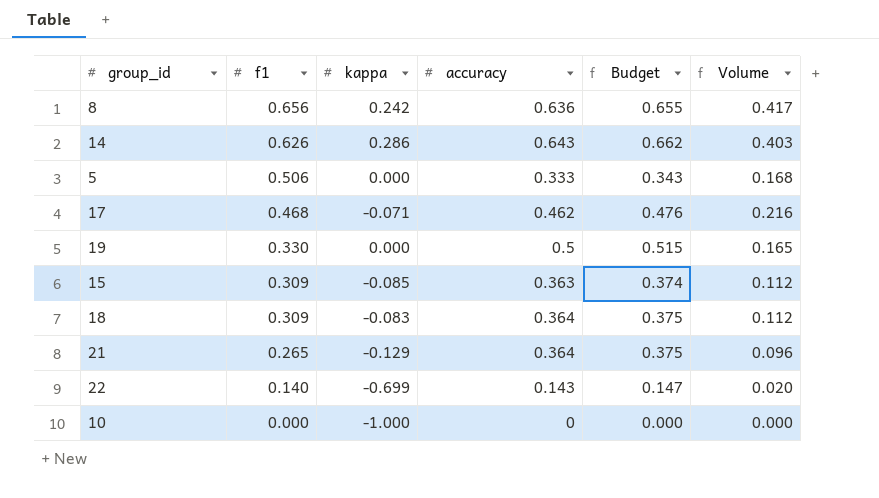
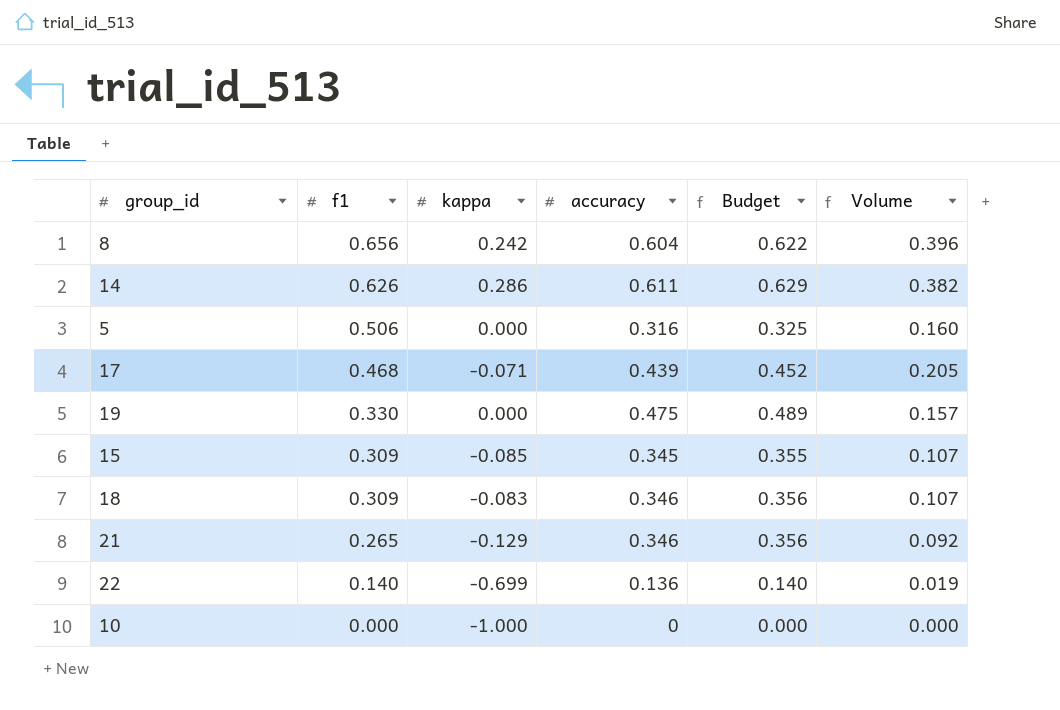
8 | accuracy: 0.636 -> 0.604
8 | Budget: 0.655 -> 0.622
8 | Volume: 0.417 -> 0.396
14 | accuracy: 0.643 -> 0.611
14 | Budget: 0.662 -> 0.629
14 | Volume: 0.403 -> 0.382
5 | accuracy: 0.333 -> 0.316
5 | Budget: 0.343 -> 0.325
5 | Volume: 0.168 -> 0.160
17 | accuracy: 0.462 -> 0.439
17 | Budget: 0.476 -> 0.452
17 | Volume: 0.216 -> 0.205
19 | accuracy: 0.5 -> 0.475
19 | Budget: 0.515 -> 0.489
19 | Volume: 0.165 -> 0.157
15 | accuracy: 0.363 -> 0.345
15 | Budget: 0.374 -> 0.355
15 | Volume: 0.112 -> 0.107
18 | accuracy: 0.364 -> 0.346
18 | Budget: 0.375 -> 0.356
18 | Volume: 0.112 -> 0.107
21 | accuracy: 0.364 -> 0.346
21 | Budget: 0.375 -> 0.356
21 | Volume: 0.096 -> 0.092
22 | accuracy: 0.143 -> 0.136
22 | Budget: 0.147 -> 0.140
22 | Volume: 0.020 -> 0.019

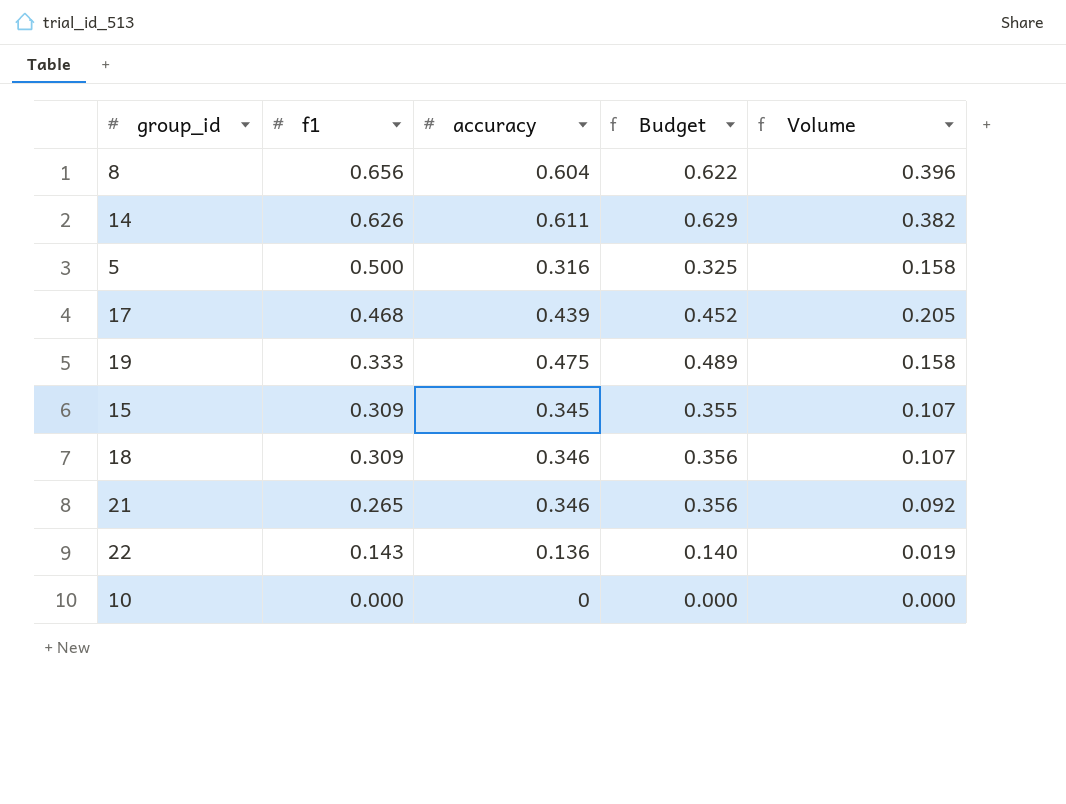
column kappa | position: 3 -> none
5 | f1: 0.506 -> 0.500
5 | Volume: 0.160 -> 0.158
19 | f1: 0.330 -> 0.333
19 | Volume: 0.157 -> 0.158
22 | f1: 0.140 -> 0.143

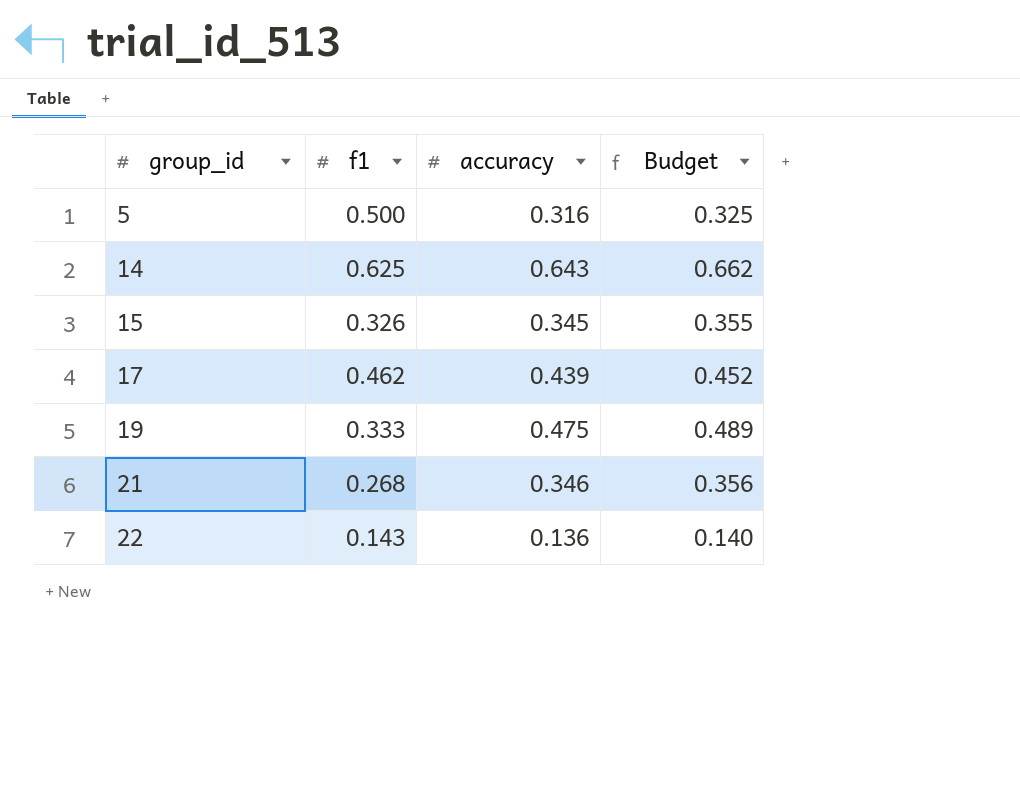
row order: f1 descending -> group_id ascending
column Volume | formula: [f1] * [accuracy] -> none
row 8: 0.656 | 0.604 | 0.622 | 0.396 -> none
row 18: 0.309 | 0.346 | 0.356 | 0.107 -> none
row 10: 0.000 | 0 | 0.000 | 0.000 -> none
14 | f1: 0.626 -> 0.625
14 | accuracy: 0.611 -> 0.643
14 | Budget: 0.629 -> 0.662
15 | f1: 0.309 -> 0.326
17 | f1: 0.468 -> 0.462
21 | f1: 0.265 -> 0.268

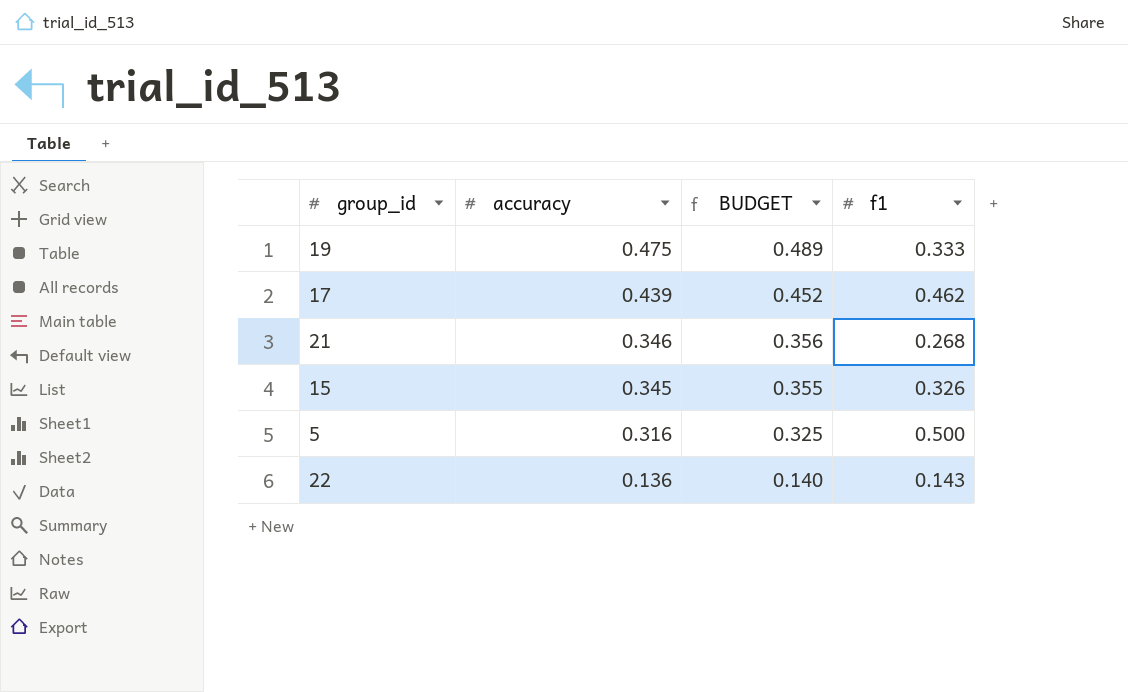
row order: group_id ascending -> accuracy descending
column name: Budget -> BUDGET
column f1 | position: 2 -> 4
row 14: 0.625 | 0.643 | 0.662 -> none

